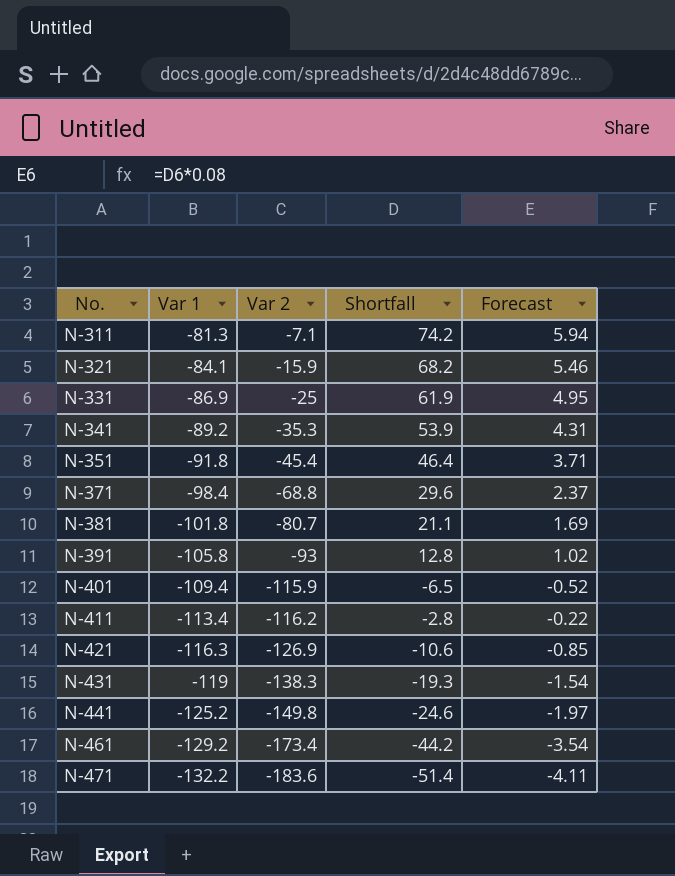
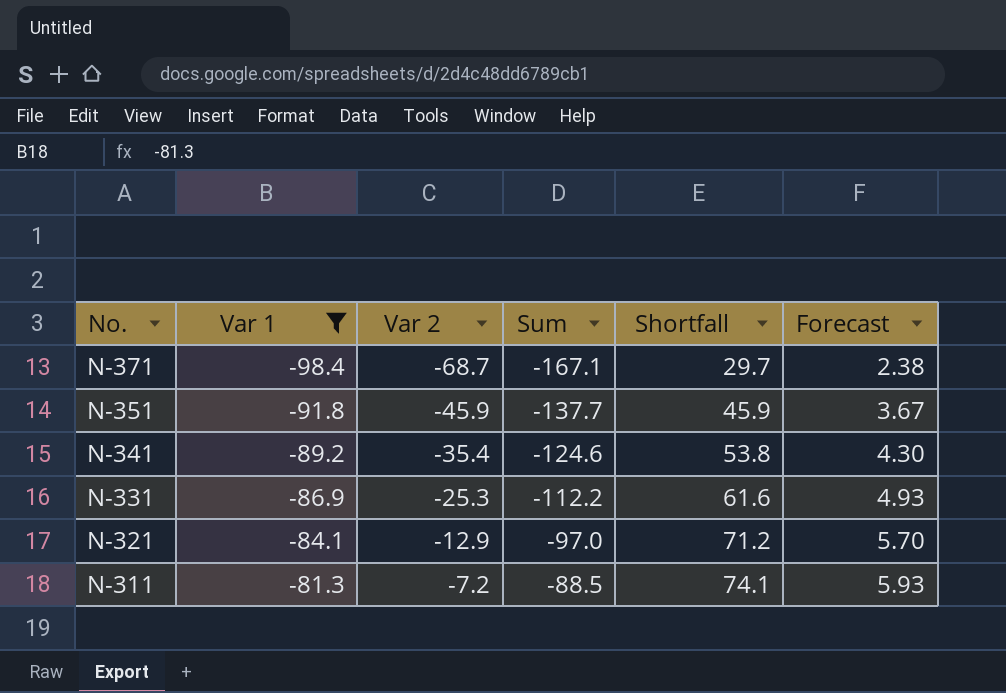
filter: none -> Var 1 >= -98.4
row order: No. ascending -> No. descending
column Sum | formula: none -> [Var 1] + [Var 2]
N-371 | Var 2: -68.8 -> -68.7
N-371 | Shortfall: 29.6 -> 29.7
N-371 | Forecast: 2.37 -> 2.38
N-351 | Var 2: -45.4 -> -45.9
N-351 | Shortfall: 46.4 -> 45.9
N-351 | Forecast: 3.71 -> 3.67
N-341 | Var 2: -35.3 -> -35.4
N-341 | Shortfall: 53.9 -> 53.8
N-341 | Forecast: 4.31 -> 4.30
N-331 | Var 2: -25 -> -25.3
N-331 | Shortfall: 61.9 -> 61.6
N-331 | Forecast: 4.95 -> 4.93
N-321 | Var 2: -15.9 -> -12.9
N-321 | Shortfall: 68.2 -> 71.2
N-321 | Forecast: 5.46 -> 5.70
N-311 | Var 2: -7.1 -> -7.2
N-311 | Shortfall: 74.2 -> 74.1
N-311 | Forecast: 5.94 -> 5.93

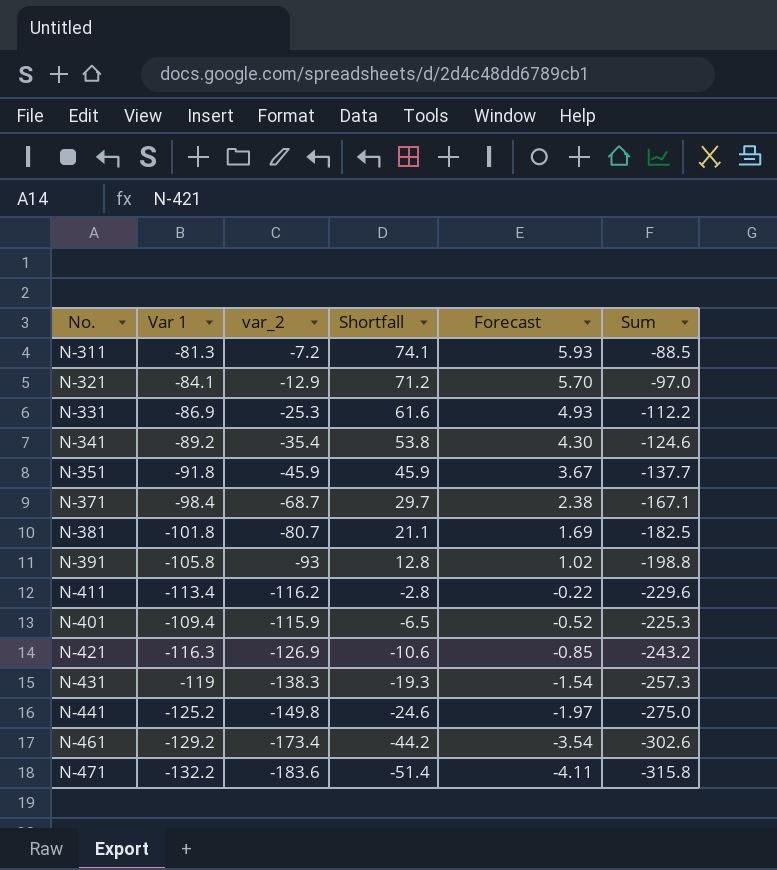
filter: Var 1 >= -98.4 -> none
row order: No. descending -> Shortfall descending
column name: Var 2 -> var_2
column Sum | position: 4 -> 6

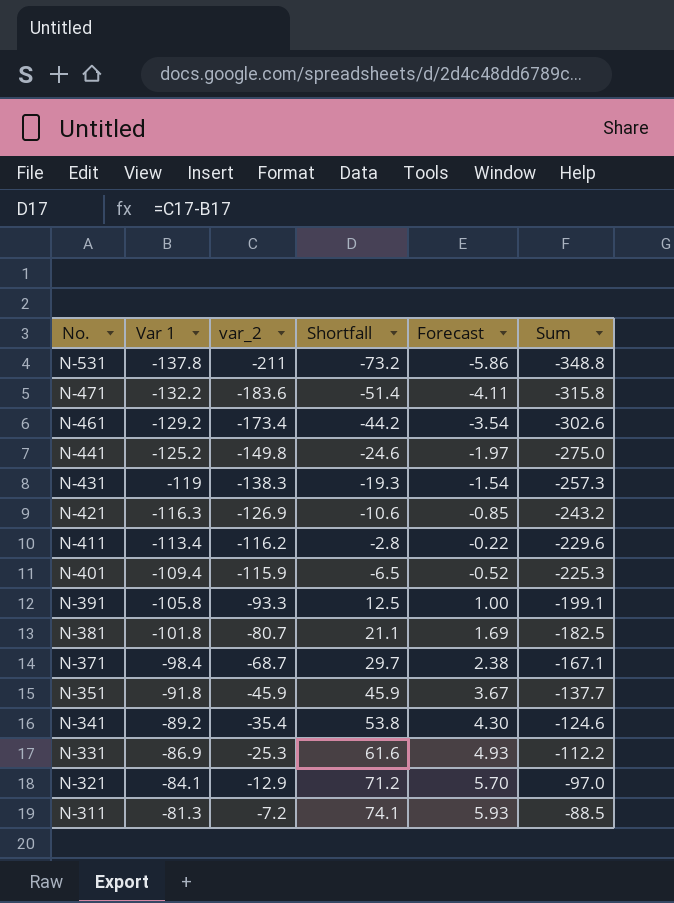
row order: Shortfall descending -> No. descending
row N-531: none -> -137.8 | -211 | -73.2 | -5.86 | -348.8
N-391 | var_2: -93 -> -93.3
N-391 | Shortfall: 12.8 -> 12.5
N-391 | Forecast: 1.02 -> 1.00
N-391 | Sum: -198.8 -> -199.1

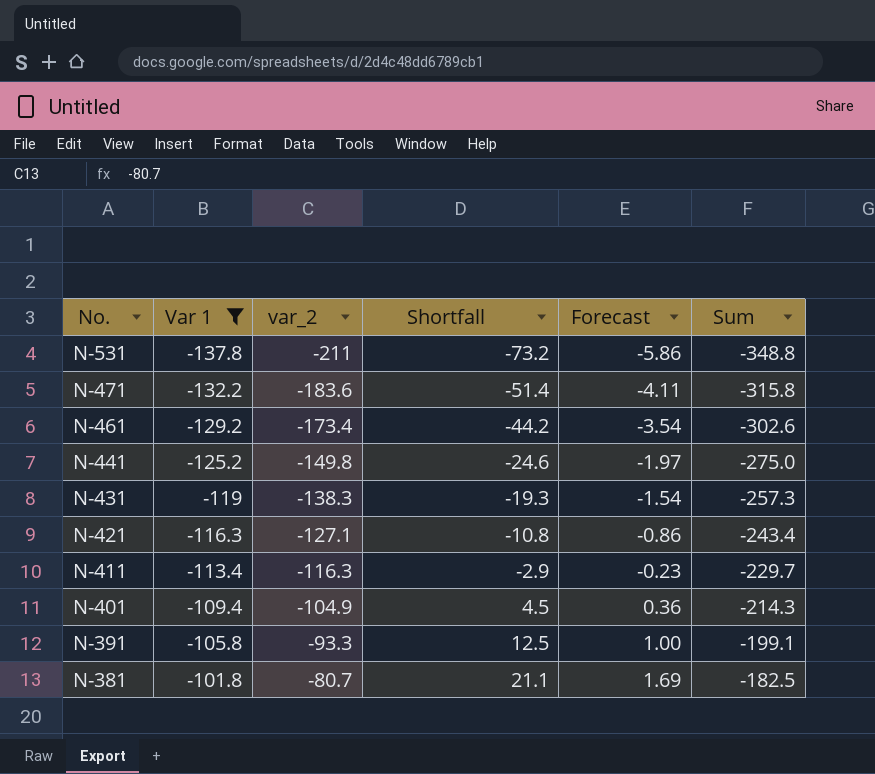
filter: none -> Var 1 <= -101.8
N-421 | var_2: -126.9 -> -127.1
N-421 | Shortfall: -10.6 -> -10.8
N-421 | Forecast: -0.85 -> -0.86
N-421 | Sum: -243.2 -> -243.4
N-411 | var_2: -116.2 -> -116.3
N-411 | Shortfall: -2.8 -> -2.9
N-411 | Forecast: -0.22 -> -0.23
N-411 | Sum: -229.6 -> -229.7
N-401 | var_2: -115.9 -> -104.9
N-401 | Shortfall: -6.5 -> 4.5
N-401 | Forecast: -0.52 -> 0.36
N-401 | Sum: -225.3 -> -214.3

